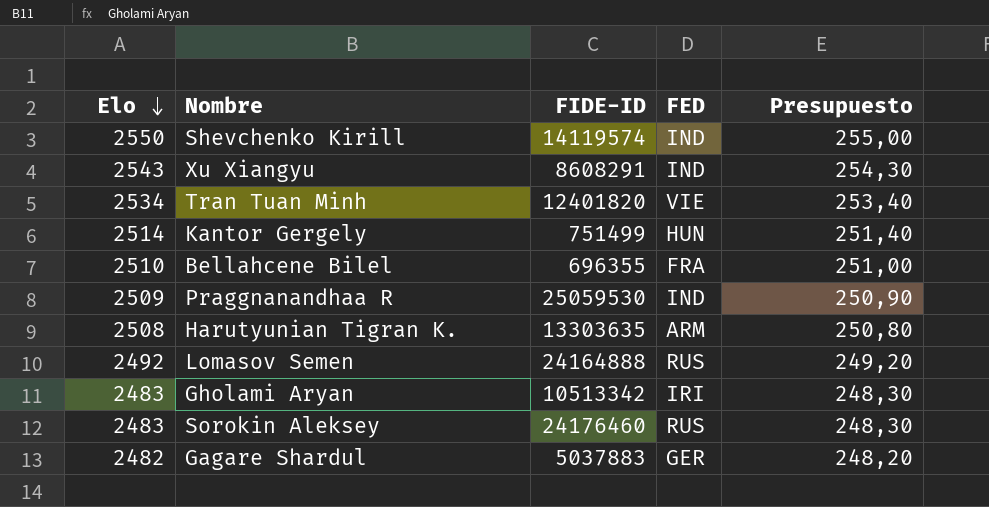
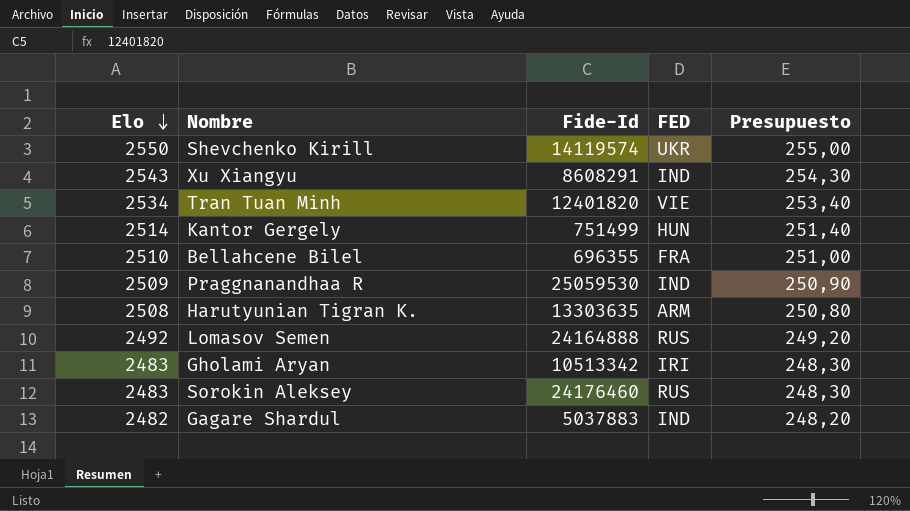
column name: FIDE-ID -> Fide-Id
Shevchenko Kirill | FED: IND -> UKR
Gagare Shardul | FED: GER -> IND

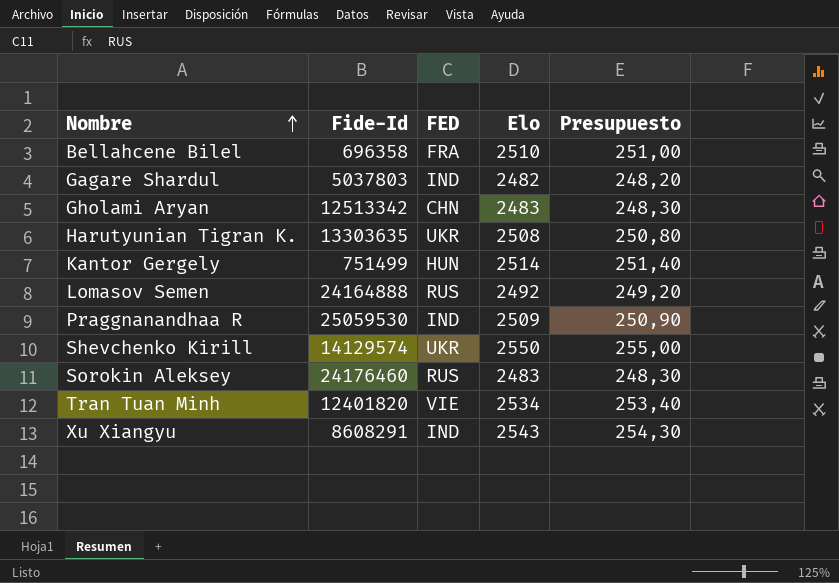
row order: Elo descending -> Nombre ascending
column Elo | position: 1 -> 4
Bellahcene Bilel | Fide-Id: 696355 -> 696358
Gagare Shardul | Fide-Id: 5037883 -> 5037803
Gholami Aryan | Fide-Id: 10513342 -> 12513342
Gholami Aryan | FED: IRI -> CHN
Harutyunian Tigran K. | FED: ARM -> UKR
Shevchenko Kirill | Fide-Id: 14119574 -> 14129574

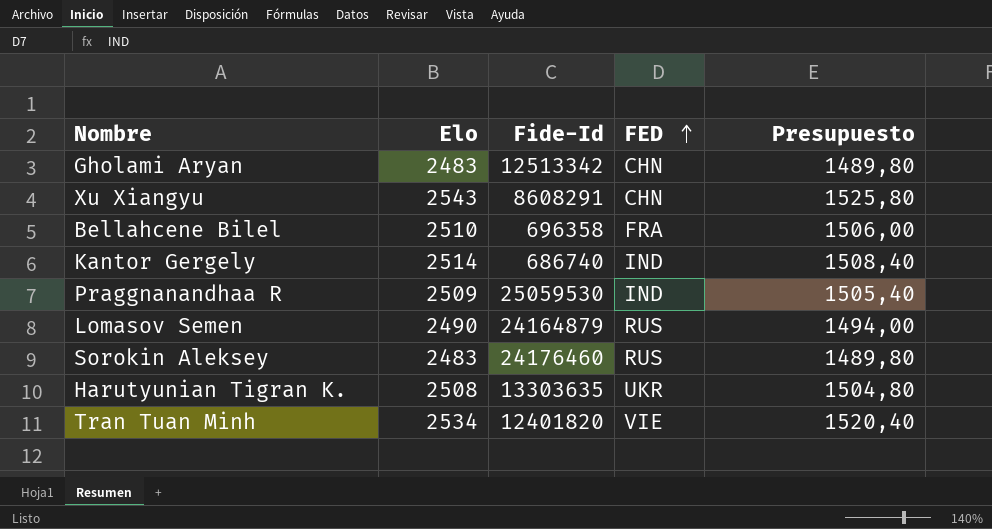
row order: Nombre ascending -> FED ascending
column Elo | position: 4 -> 2
column Presupuesto | formula: [Elo] * 0,1 -> [Elo] * 0,6
row Gagare Shardul: 5037803 | IND | 2482 | 248,20 -> none
row Shevchenko Kirill: 14129574 | UKR | 2550 | 255,00 -> none
Xu Xiangyu | FED: IND -> CHN
Kantor Gergely | Fide-Id: 751499 -> 686740
Kantor Gergely | FED: HUN -> IND
Lomasov Semen | Elo: 2492 -> 2490
Lomasov Semen | Fide-Id: 24164888 -> 24164879

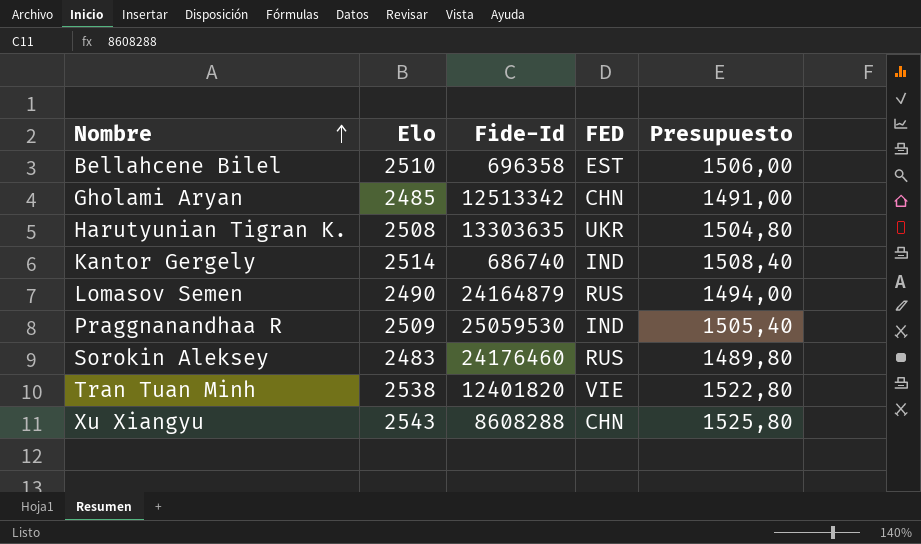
row order: FED ascending -> Nombre ascending
Bellahcene Bilel | FED: FRA -> EST
Gholami Aryan | Elo: 2483 -> 2485
Gholami Aryan | Presupuesto: 1489,80 -> 1491,00
Tran Tuan Minh | Elo: 2534 -> 2538
Tran Tuan Minh | Presupuesto: 1520,40 -> 1522,80
Xu Xiangyu | Fide-Id: 8608291 -> 8608288

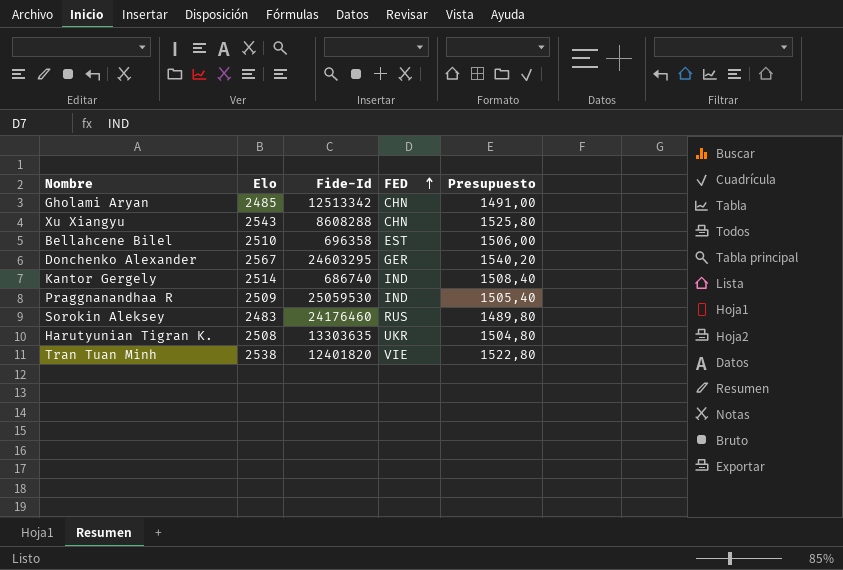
row order: Nombre ascending -> FED ascending
row Lomasov Semen: 2490 | 24164879 | RUS | 1494,00 -> none
row Donchenko Alexander: none -> 2567 | 24603295 | GER | 1540,20

